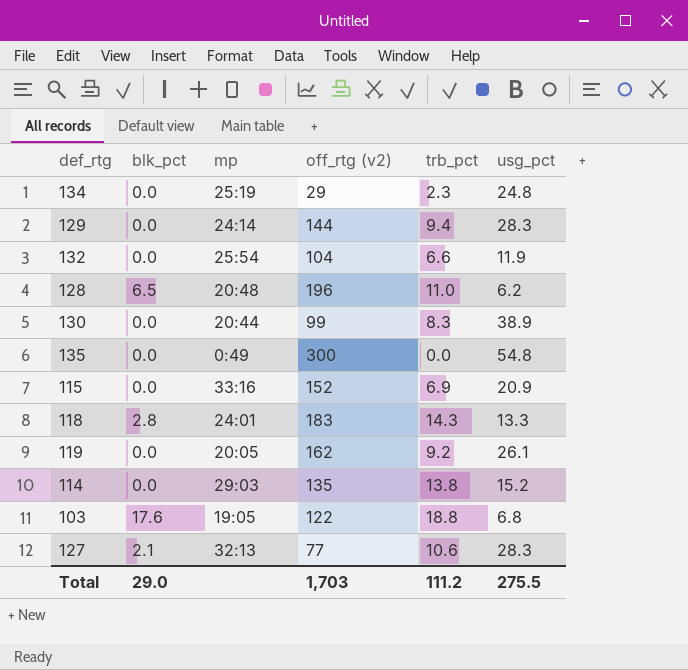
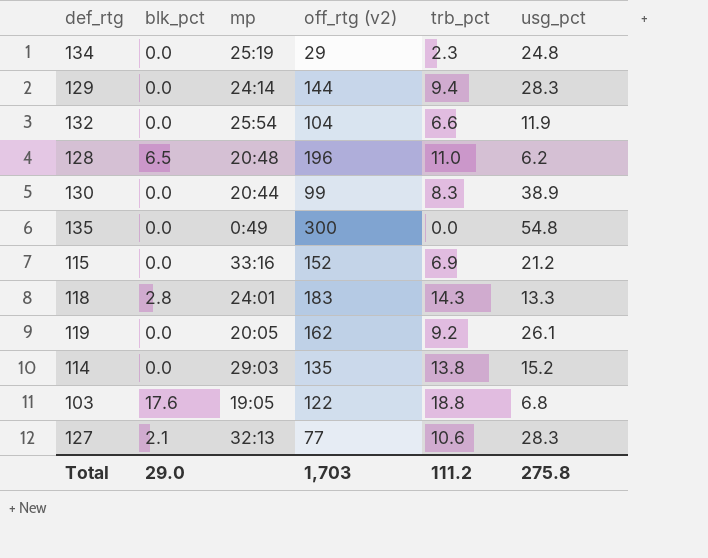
115 | usg_pct: 20.9 -> 21.2
Total | usg_pct: 275.5 -> 275.8

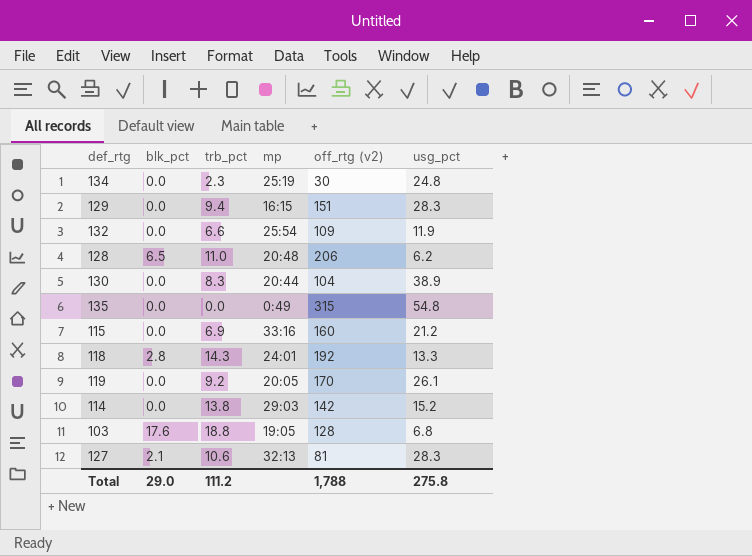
column trb_pct | position: 5 -> 3
134 | off_rtg (v2): 29 -> 30
129 | mp: 24:14 -> 16:15
129 | off_rtg (v2): 144 -> 151
132 | off_rtg (v2): 104 -> 109
128 | off_rtg (v2): 196 -> 206
130 | off_rtg (v2): 99 -> 104
135 | off_rtg (v2): 300 -> 315
115 | off_rtg (v2): 152 -> 160
118 | off_rtg (v2): 183 -> 192
119 | off_rtg (v2): 162 -> 170
114 | off_rtg (v2): 135 -> 142
103 | off_rtg (v2): 122 -> 128
127 | off_rtg (v2): 77 -> 81
Total | off_rtg (v2): 1,703 -> 1,788

